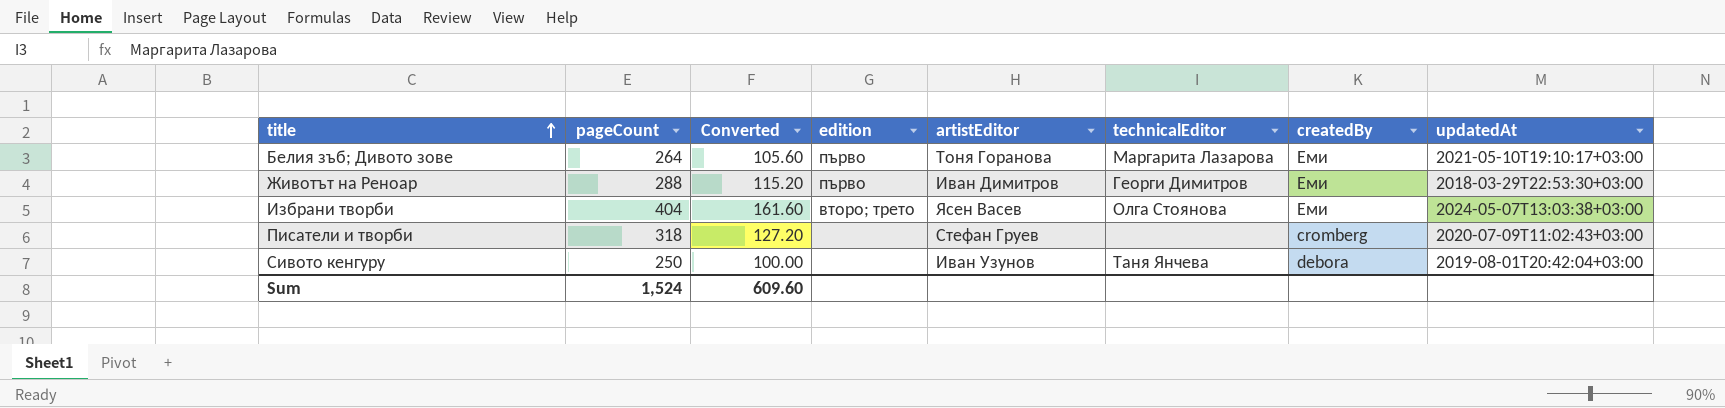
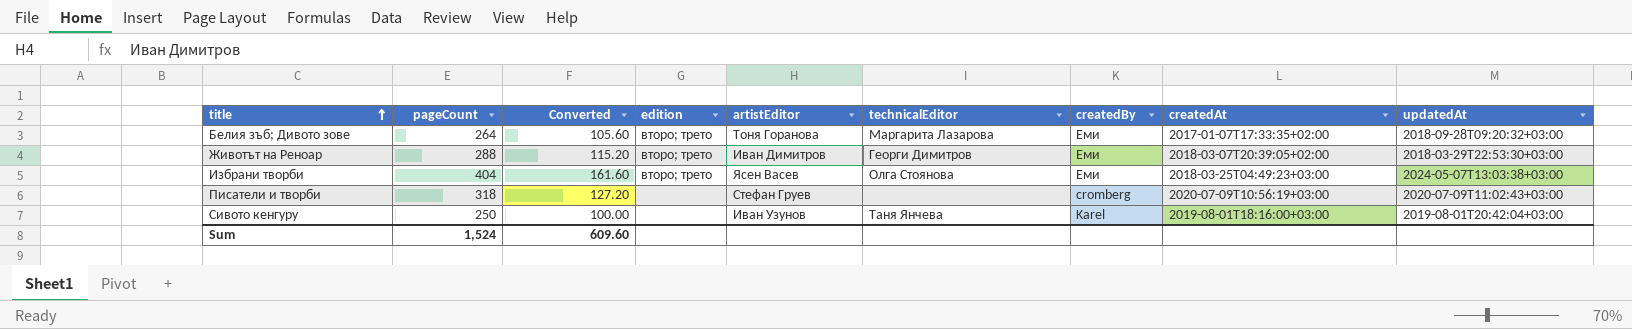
column createdAt | position: none -> 8
Белия зъб; Дивото зове | edition: първо -> второ; трето
Белия зъб; Дивото зове | updatedAt: 2021-05-10T19:10:17+03:00 -> 2018-09-28T09:20:32+03:00
Животът на Реноар | edition: първо -> второ; трето
Сивото кенгуру | createdBy: debora -> Karel

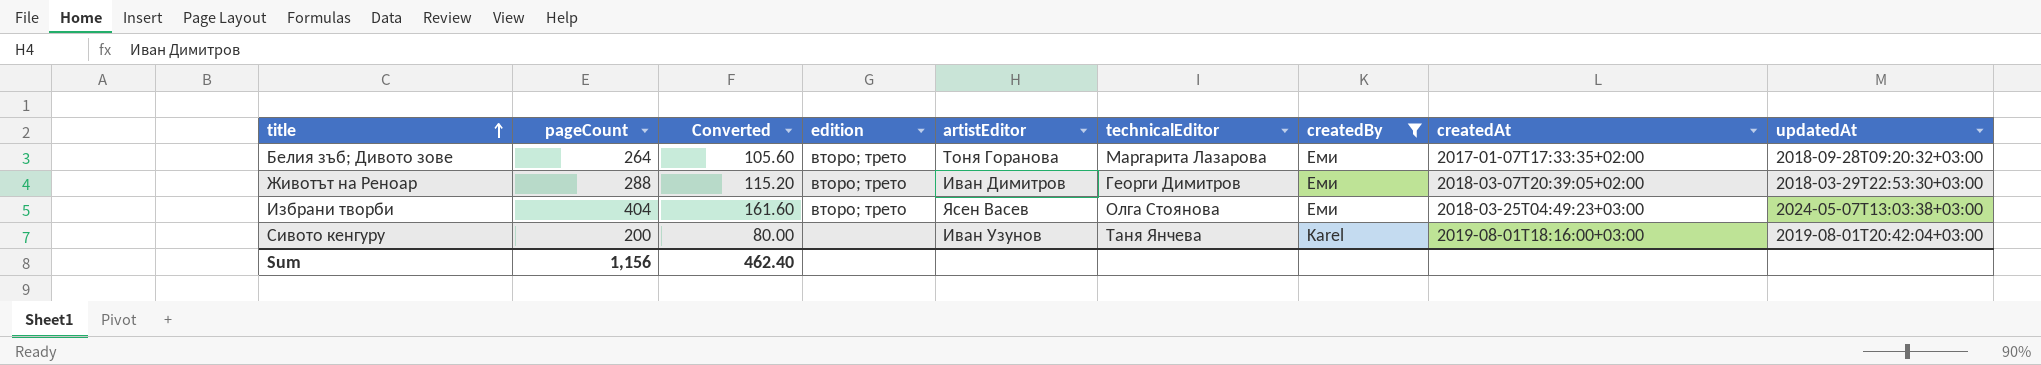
filter: none -> createdBy != cromberg
Сивото кенгуру | pageCount: 250 -> 200
Сивото кенгуру | Converted: 100.00 -> 80.00
Sum | pageCount: 1,524 -> 1,156
Sum | Converted: 609.60 -> 462.40

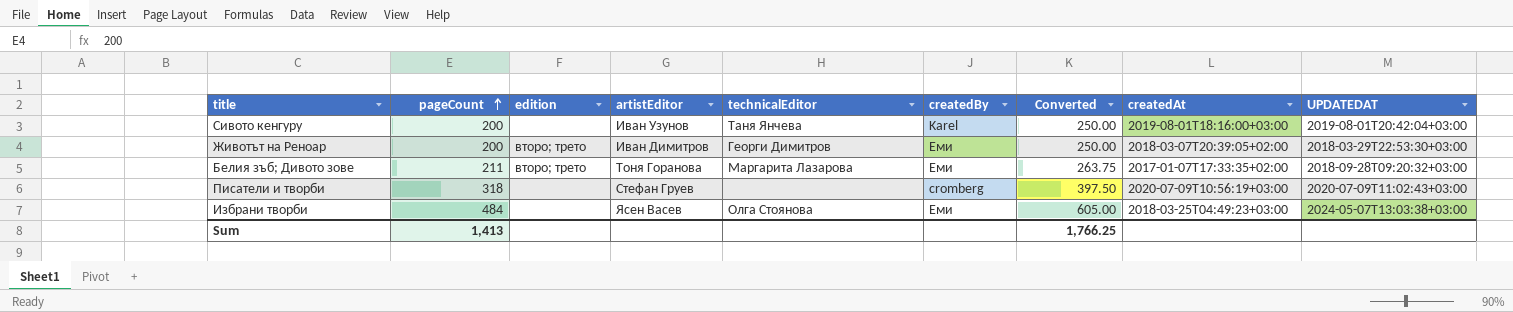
filter: createdBy != cromberg -> none
row order: title ascending -> pageCount ascending
column Converted | formula: [pageCount] * 0.4 -> [pageCount] * 1.25
column Converted | position: 3 -> 7
column name: updatedAt -> UPDATEDAT
Животът на Реноар | pageCount: 288 -> 200
Белия зъб; Дивото зове | pageCount: 264 -> 211
Избрани творби | pageCount: 404 -> 484
Избрани творби | edition: второ; трето -> none
Sum | pageCount: 1,156 -> 1,413
Sum | Converted: 462.40 -> 1,766.25

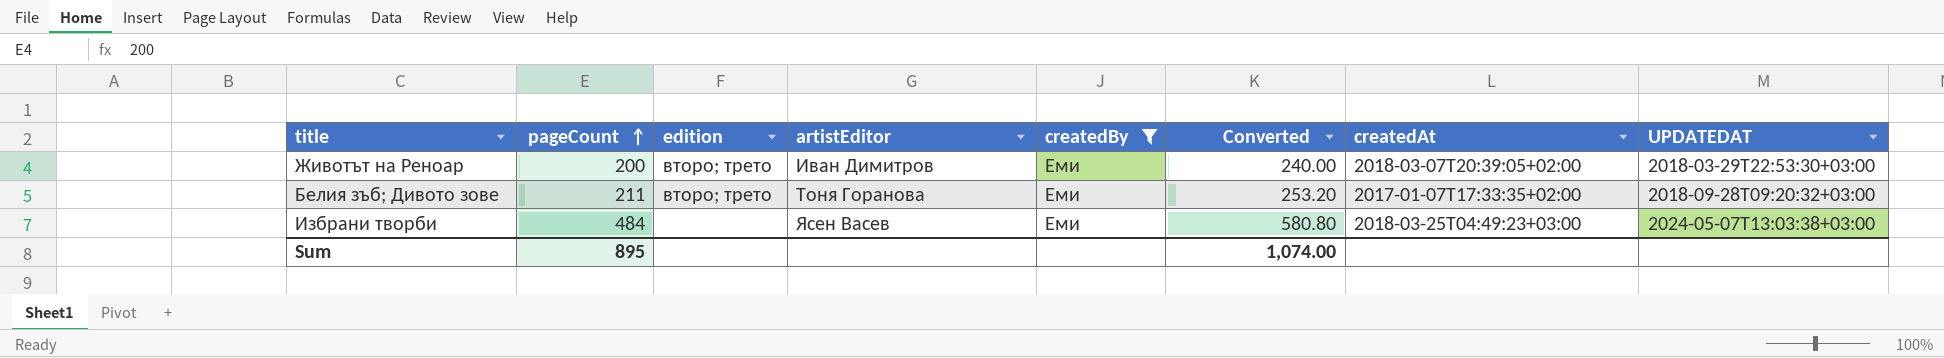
filter: none -> createdBy = Еми
column technicalEditor | position: 5 -> none
column Converted | formula: [pageCount] * 1.25 -> [pageCount] * 1.2
Sum | pageCount: 1,413 -> 895
Sum | Converted: 1,766.25 -> 1,074.00

